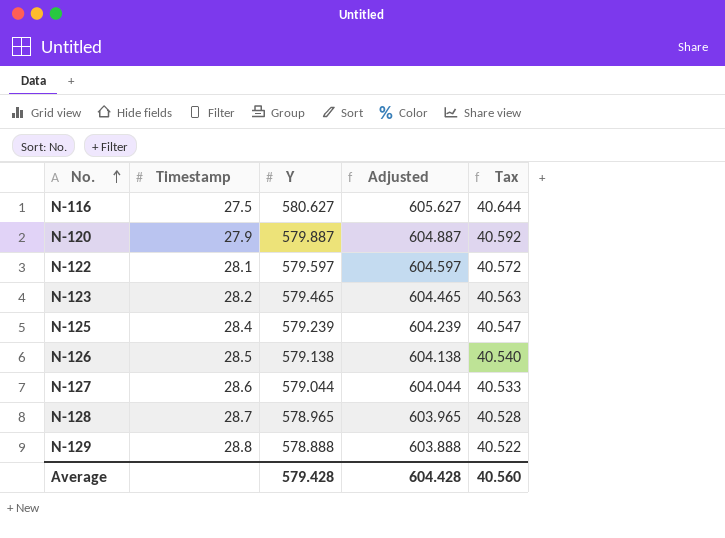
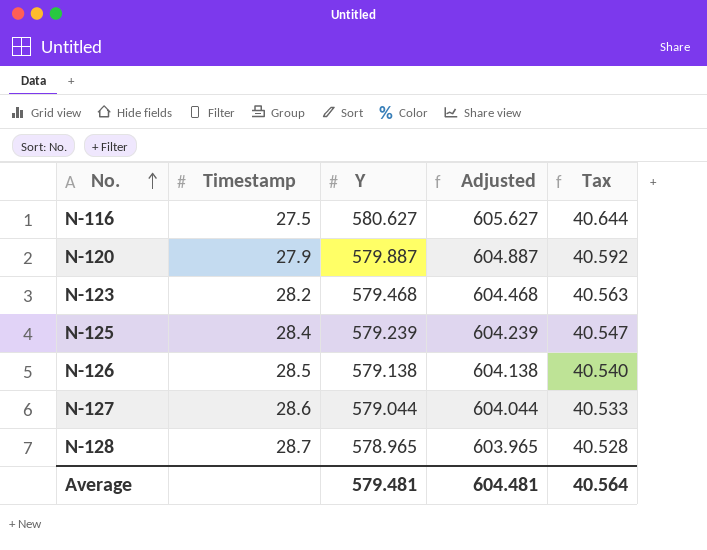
row N-122: 28.1 | 579.597 | 604.597 | 40.572 -> none
row N-129: 28.8 | 578.888 | 603.888 | 40.522 -> none
N-123 | Y: 579.465 -> 579.468
N-123 | Adjusted: 604.465 -> 604.468
Average | Y: 579.428 -> 579.481
Average | Adjusted: 604.428 -> 604.481
Average | Tax: 40.560 -> 40.564

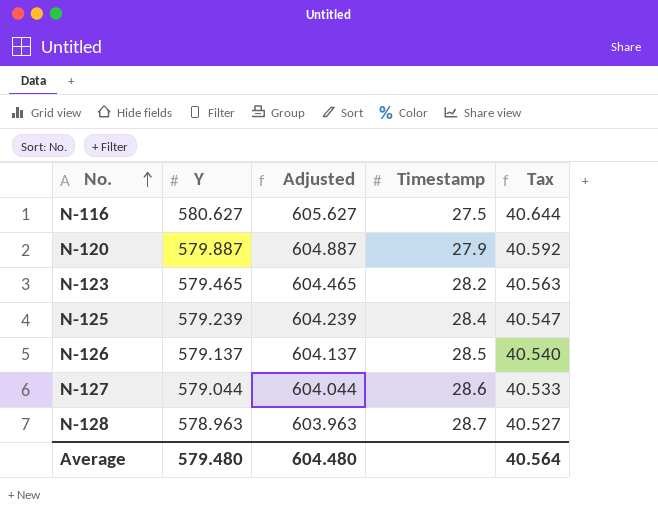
column Timestamp | position: 2 -> 4
N-123 | Y: 579.468 -> 579.465
N-123 | Adjusted: 604.468 -> 604.465
N-126 | Y: 579.138 -> 579.137
N-126 | Adjusted: 604.138 -> 604.137
N-128 | Y: 578.965 -> 578.963
N-128 | Adjusted: 603.965 -> 603.963
N-128 | Tax: 40.528 -> 40.527
Average | Y: 579.481 -> 579.480
Average | Adjusted: 604.481 -> 604.480

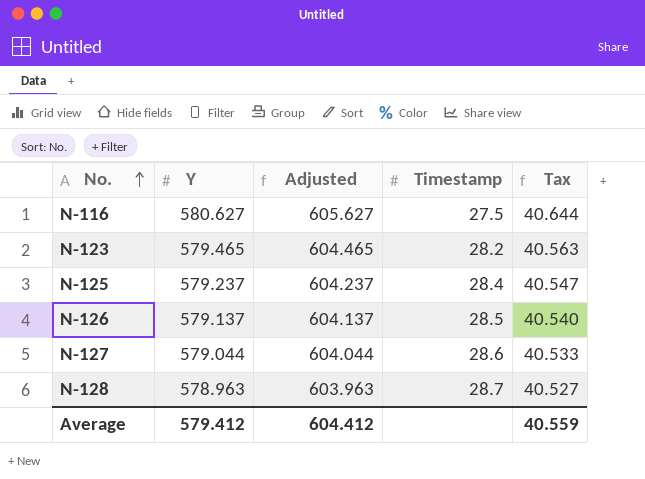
row N-120: 579.887 | 604.887 | 27.9 | 40.592 -> none
N-125 | Y: 579.239 -> 579.237
N-125 | Adjusted: 604.239 -> 604.237
Average | Y: 579.480 -> 579.412
Average | Adjusted: 604.480 -> 604.412
Average | Tax: 40.564 -> 40.559

